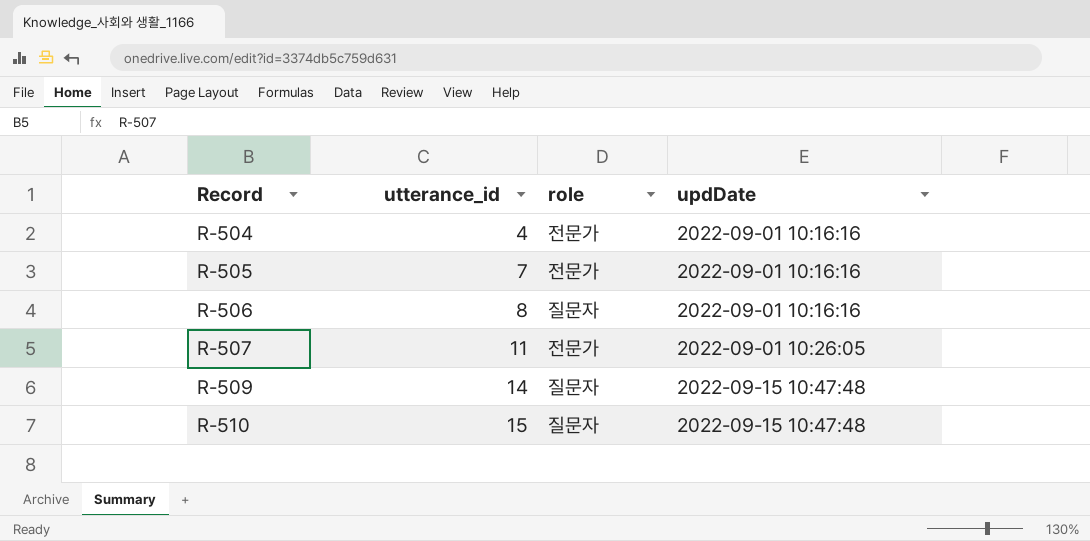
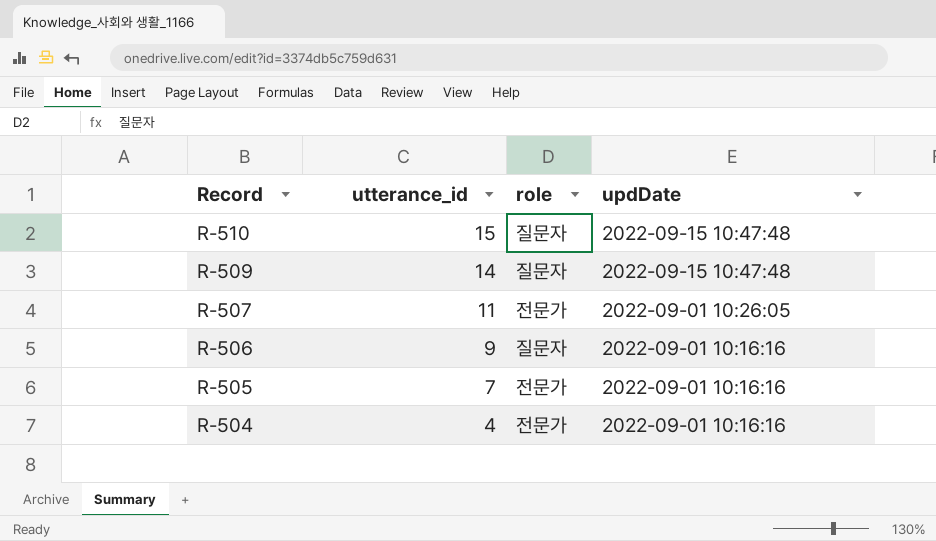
row order: Record ascending -> Record descending
R-506 | utterance_id: 8 -> 9

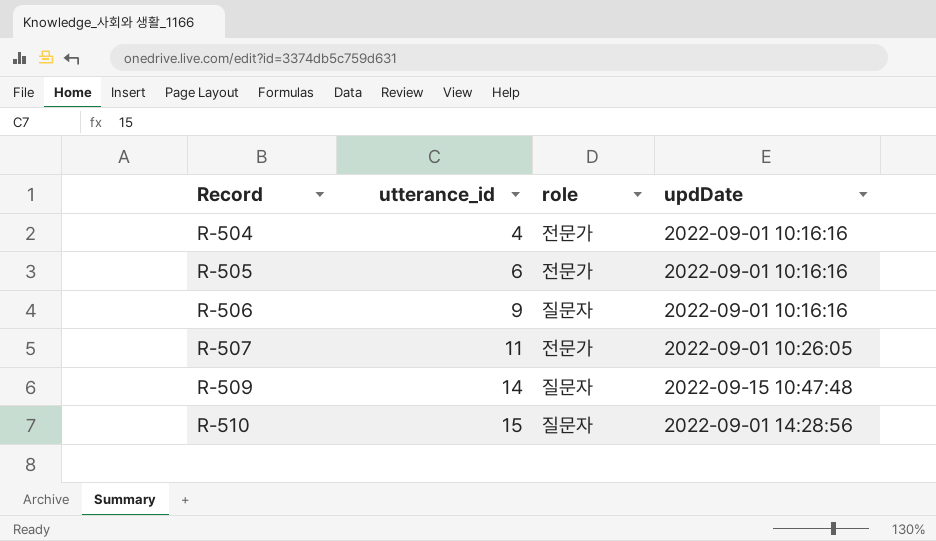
row order: Record descending -> Record ascending
R-505 | utterance_id: 7 -> 6
R-510 | updDate: 2022-09-15 10:47:48 -> 2022-09-01 14:28:56

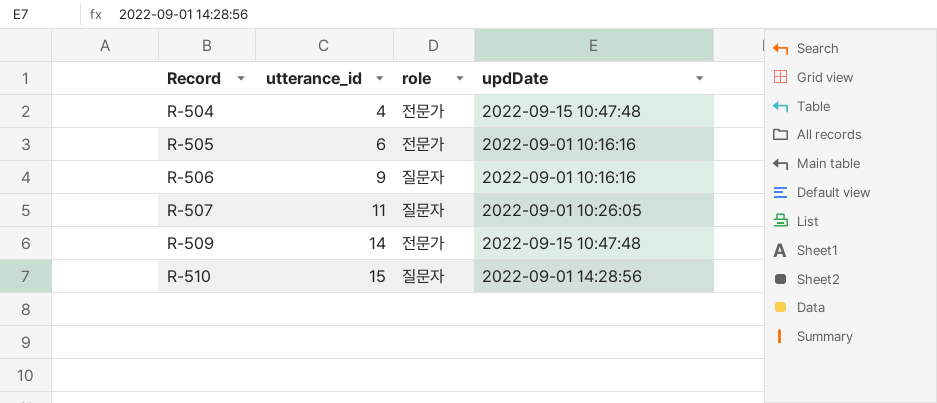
R-504 | updDate: 2022-09-01 10:16:16 -> 2022-09-15 10:47:48
R-507 | role: 전문가 -> 질문자
R-509 | role: 질문자 -> 전문가

